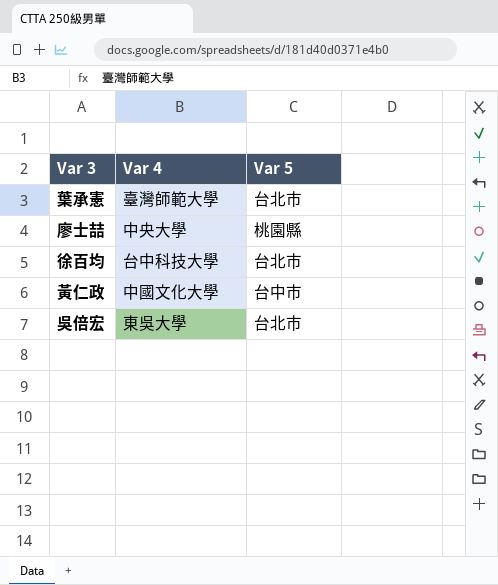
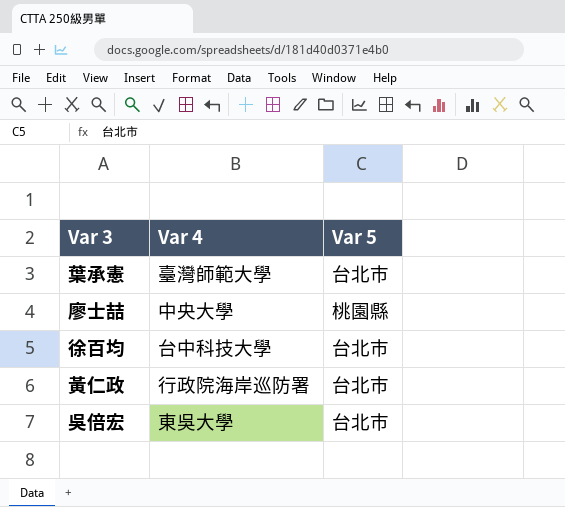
黃仁政 | Var 4: 中國文化大學 -> 行政院海岸巡防署
黃仁政 | Var 5: 台中市 -> 台北市

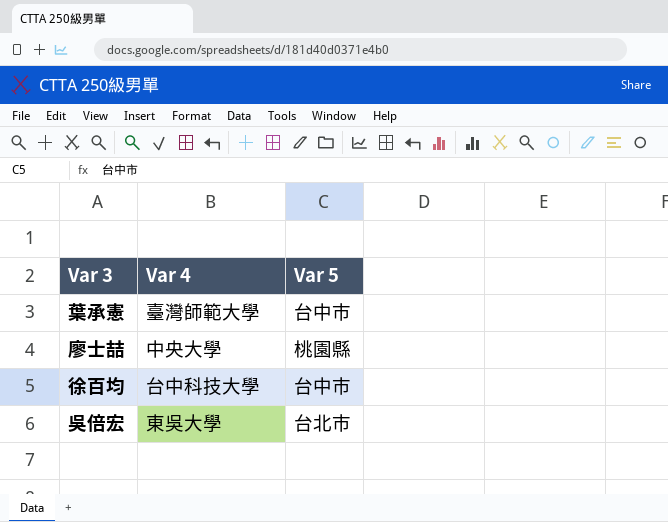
row 黃仁政: 行政院海岸巡防署 | 台北市 -> none
葉承憲 | Var 5: 台北市 -> 台中市
徐百均 | Var 5: 台北市 -> 台中市

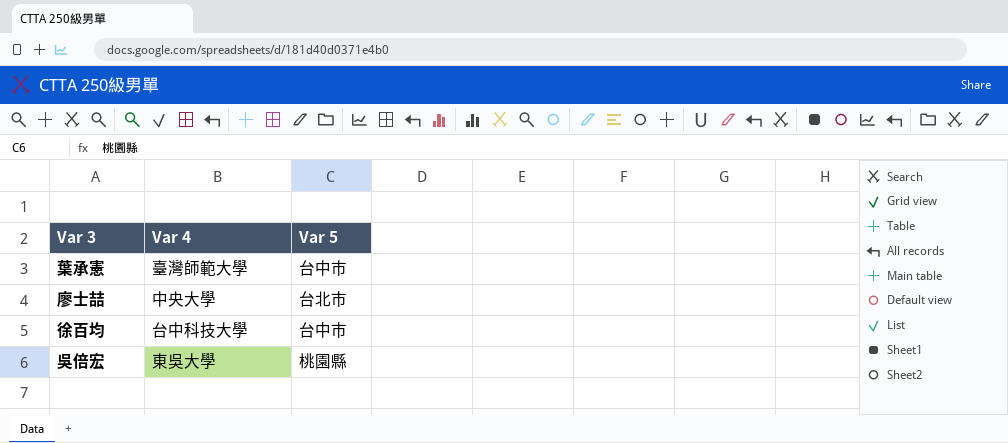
廖士喆 | Var 5: 桃園縣 -> 台北市
吳倍宏 | Var 5: 台北市 -> 桃園縣

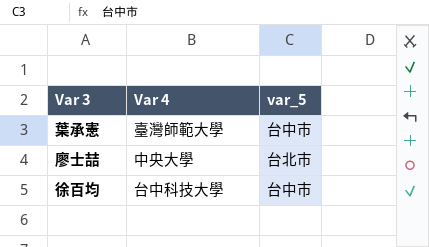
column name: Var 5 -> var_5
row 吳倍宏: 東吳大學 | 桃園縣 -> none

